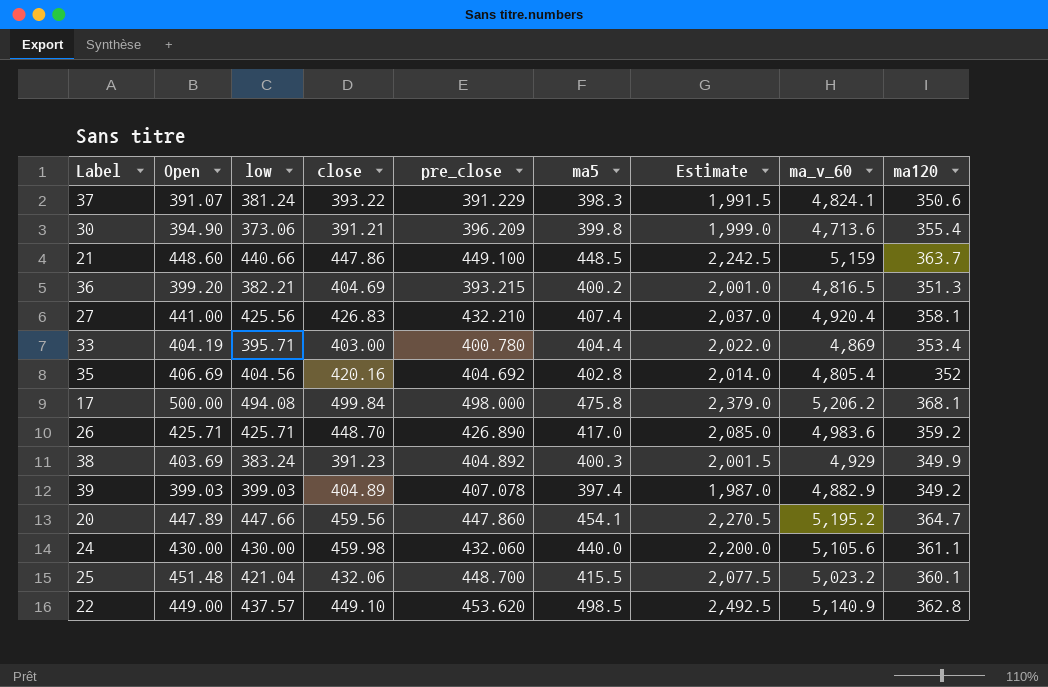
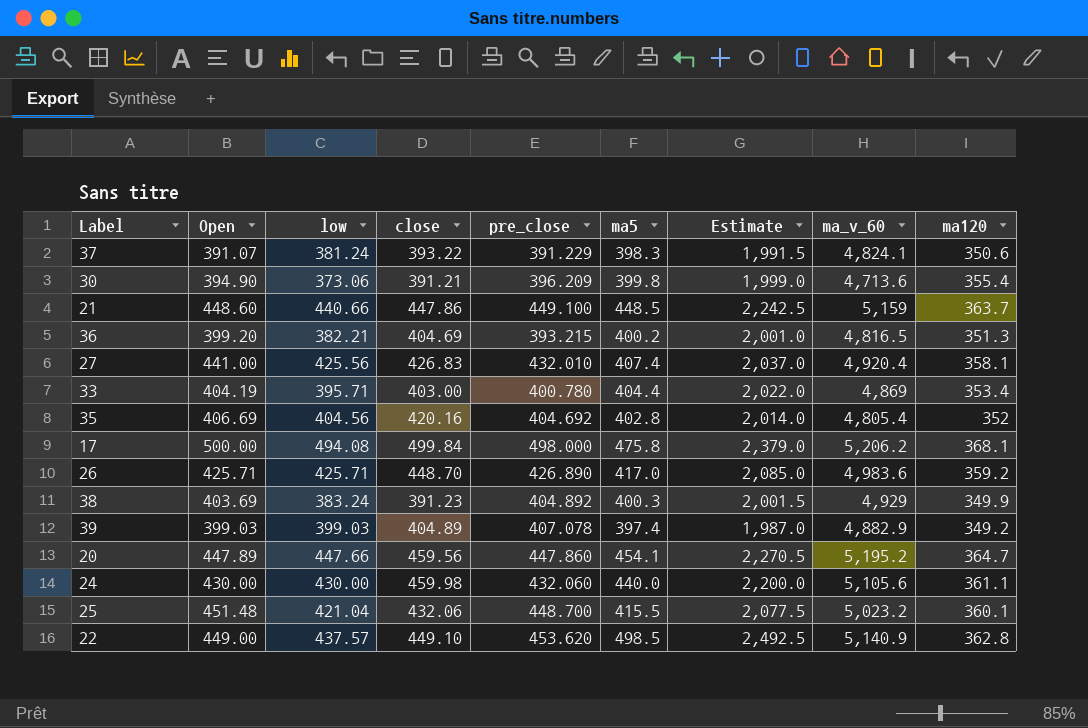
27 | pre_close: 432.210 -> 432.010

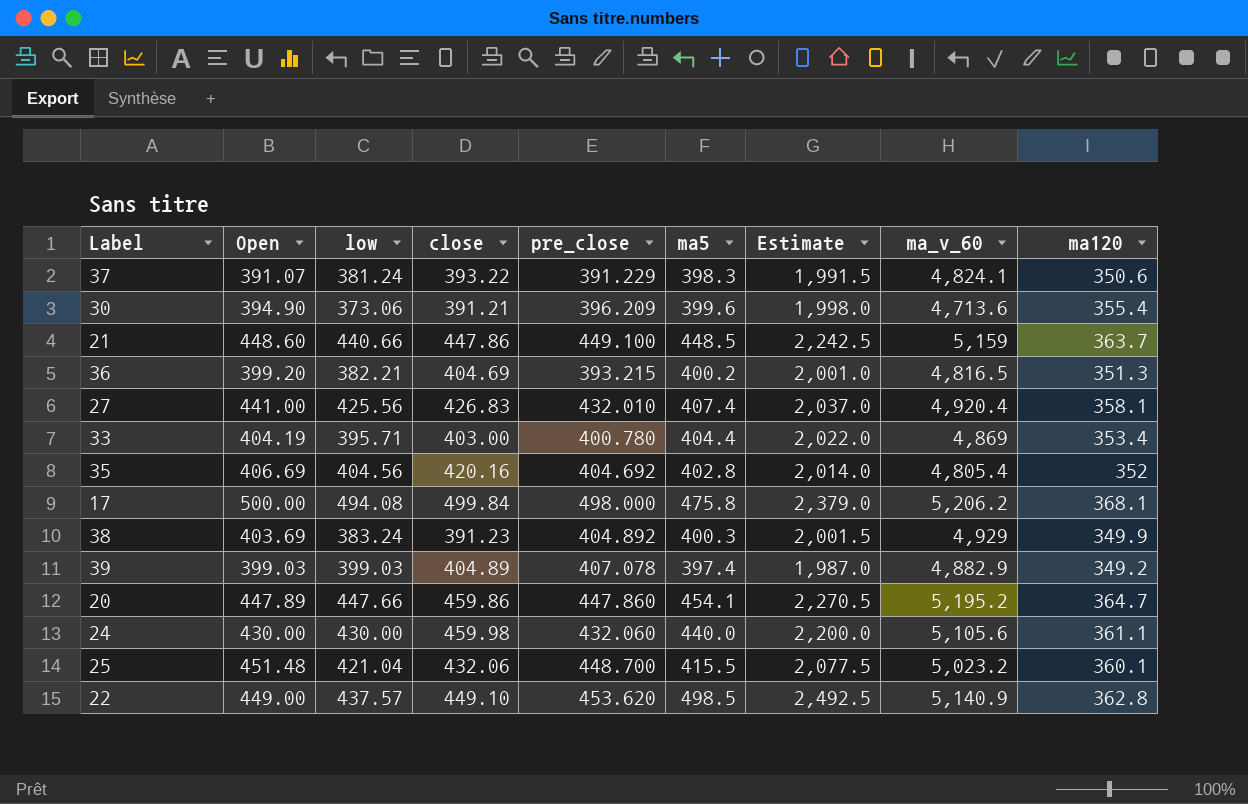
row 26: 425.71 | 425.71 | 448.70 | 426.890 | 417.0 | 2,085.0 | 4,983.6 | 359.2 -> none
30 | ma5: 399.8 -> 399.6
30 | Estimate: 1,999.0 -> 1,998.0
20 | close: 459.56 -> 459.86

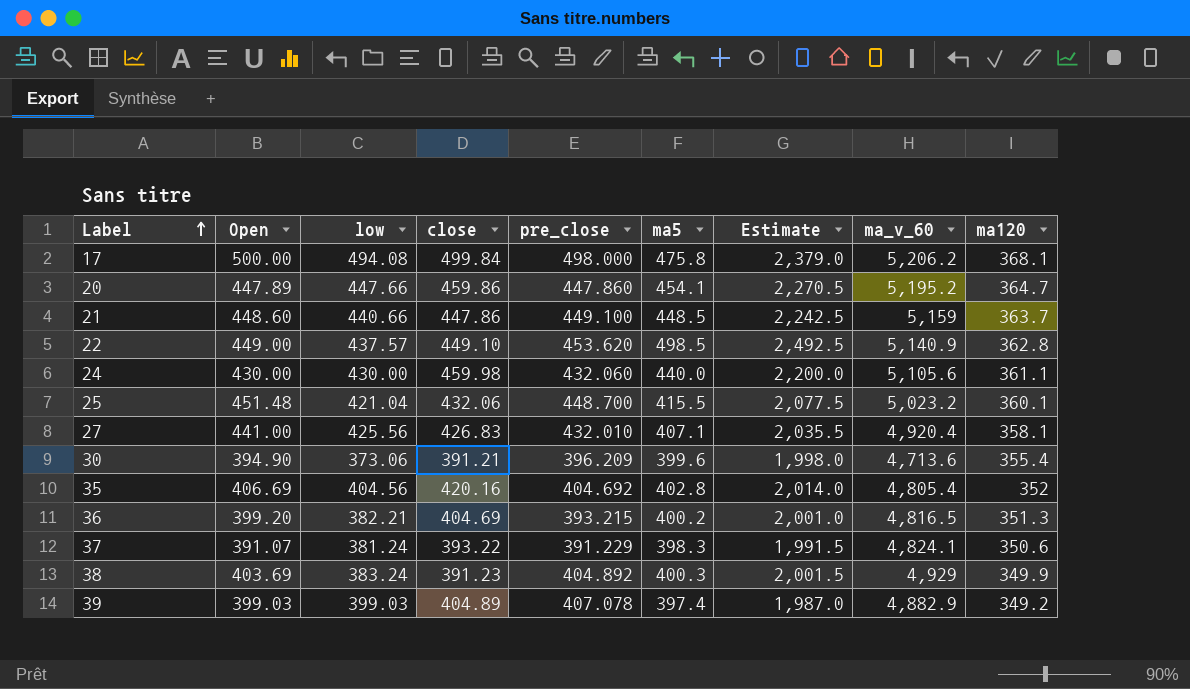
row order: none -> Label ascending
row 33: 404.19 | 395.71 | 403.00 | 400.780 | 404.4 | 2,022.0 | 4,869 | 353.4 -> none
27 | ma5: 407.4 -> 407.1
27 | Estimate: 2,037.0 -> 2,035.5

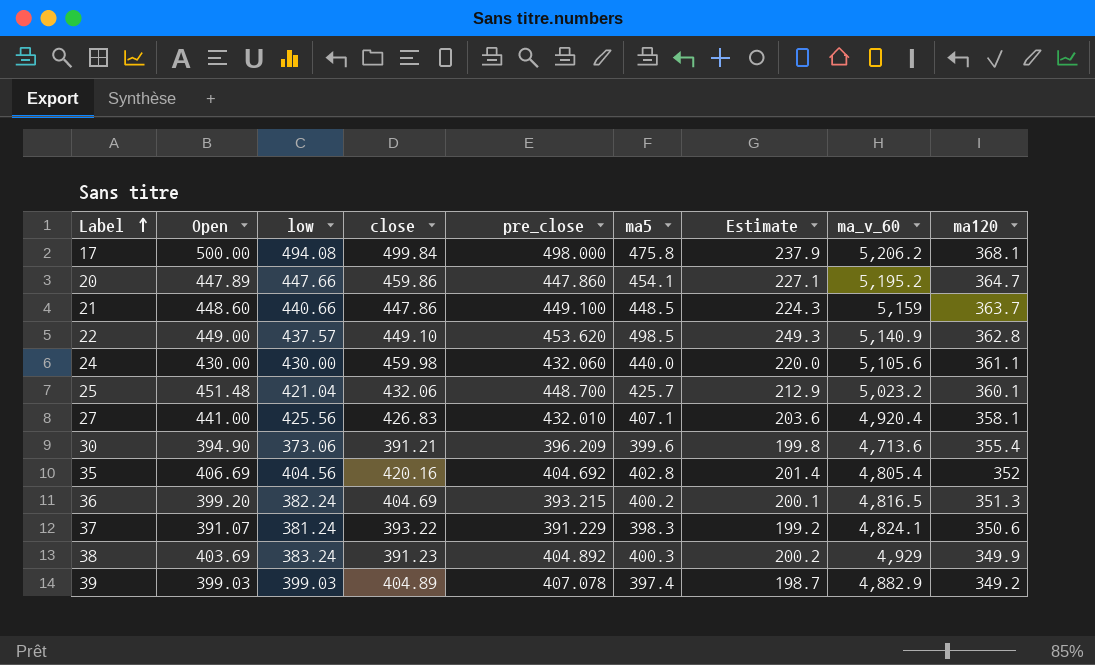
column Estimate | formula: [ma5] * 5 -> [ma5] * 0.5
25 | ma5: 415.5 -> 425.7
36 | low: 382.21 -> 382.24

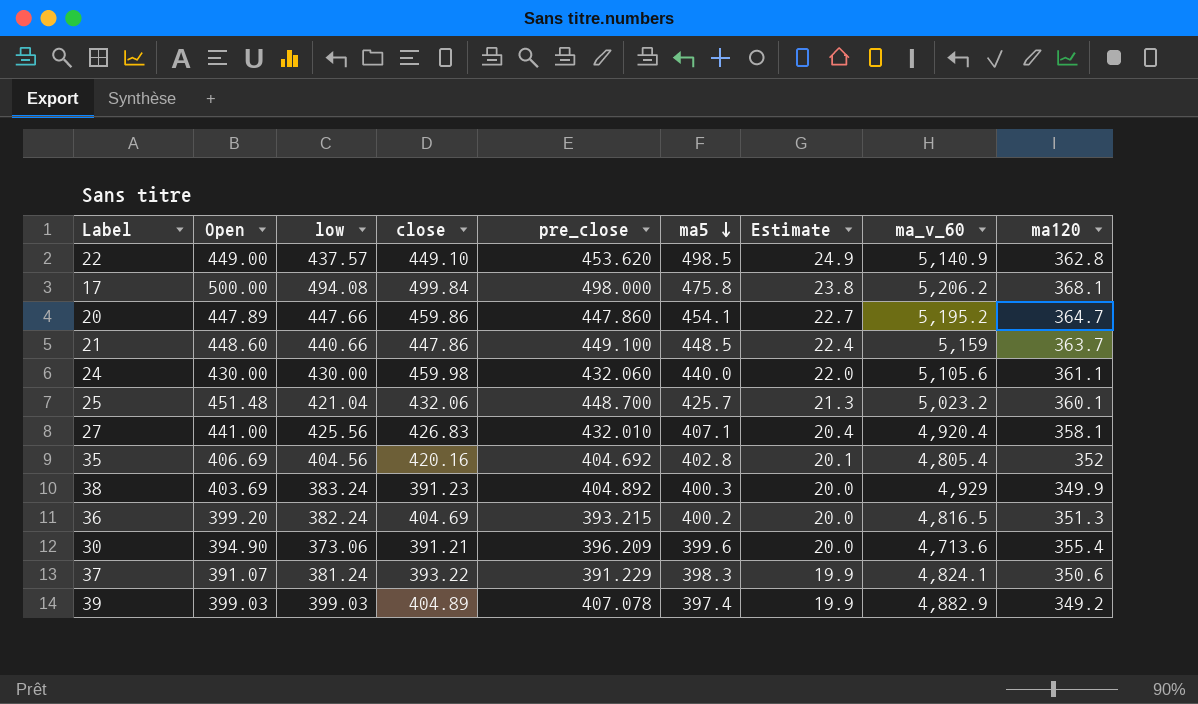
row order: Label ascending -> ma5 descending
column Estimate | formula: [ma5] * 0.5 -> [ma5] * 0.05

